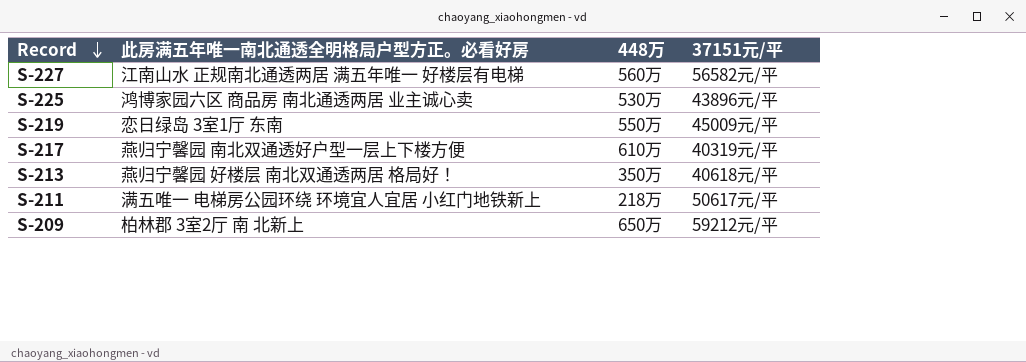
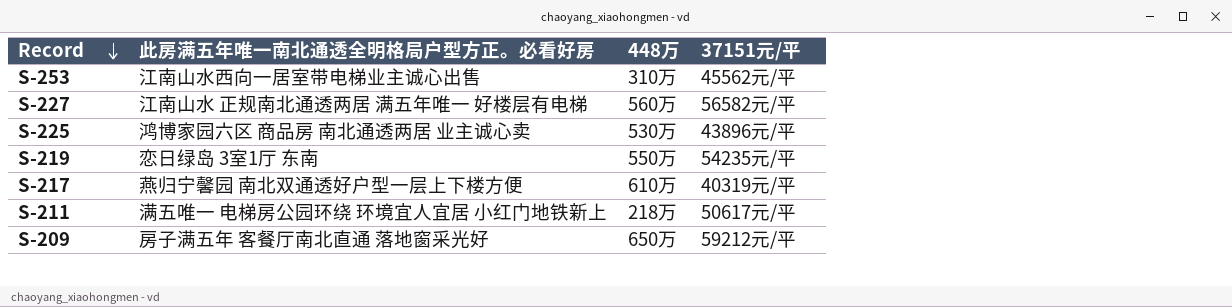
row S-213: 燕归宁馨园 好楼层 南北双通透两居 格局好！ | 350万 | 40618元/平 -> none
row S-253: none -> 江南山水西向一居室带电梯业主诚心出售 | 310万 | 45562元/平
S-219 | 37151元/平: 45009元/平 -> 54235元/平
S-209 | 此房满五年唯一南北通透全明格局户型方正。必看好房: 柏林郡 3室2厅 南 北新上 -> 房子满五年 客餐厅南北直通 落地窗采光好

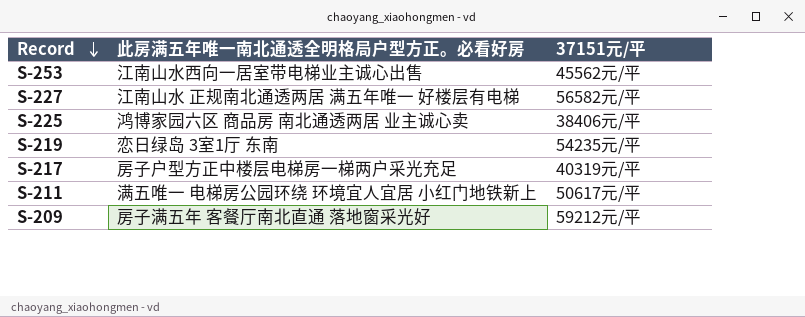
column 448万 | position: 3 -> none
S-225 | 37151元/平: 43896元/平 -> 38406元/平
S-217 | 此房满五年唯一南北通透全明格局户型方正。必看好房: 燕归宁馨园 南北双通透好户型一层上下楼方便 -> 房子户型方正中楼层电梯房一梯两户采光充足

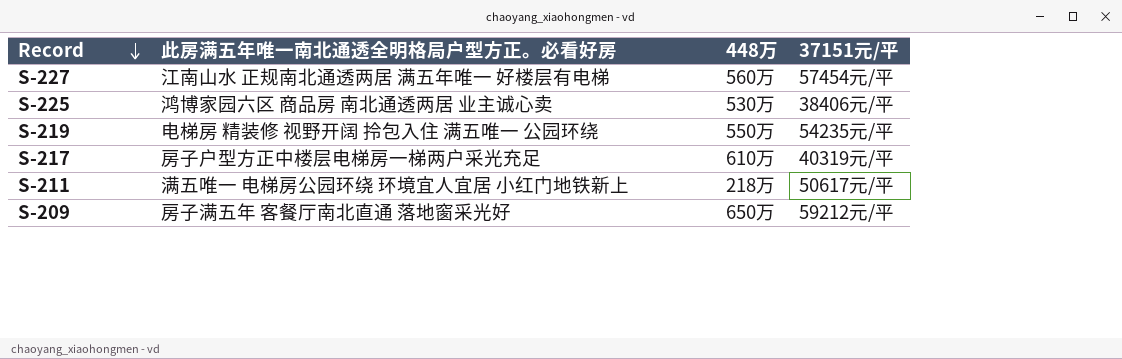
column 448万 | position: none -> 3
row S-253: 江南山水西向一居室带电梯业主诚心出售 | 45562元/平 -> none
S-227 | 37151元/平: 56582元/平 -> 57454元/平
S-219 | 此房满五年唯一南北通透全明格局户型方正。必看好房: 恋日绿岛 3室1厅 东南 -> 电梯房 精装修 视野开阔 拎包入住 满五唯一 公园环绕

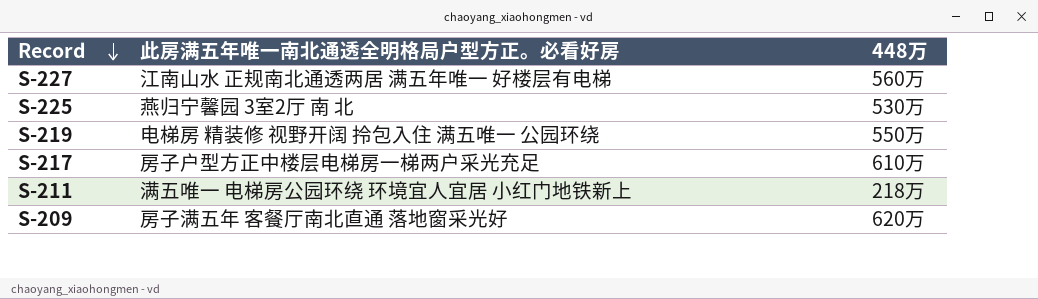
column 37151元/平 | position: 4 -> none
S-225 | 此房满五年唯一南北通透全明格局户型方正。必看好房: 鸿博家园六区 商品房 南北通透两居 业主诚心卖 -> 燕归宁馨园 3室2厅 南 北
S-209 | 448万: 650万 -> 620万

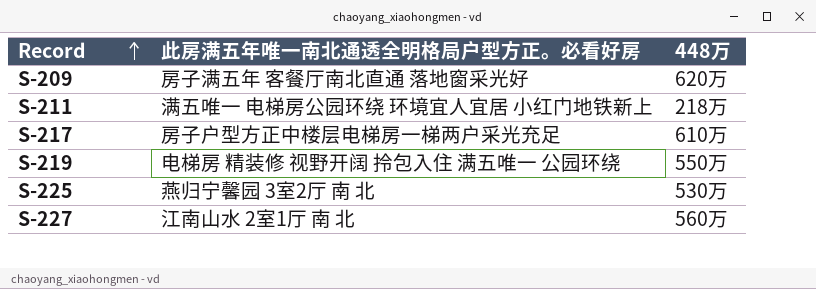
row order: Record descending -> Record ascending
S-227 | 此房满五年唯一南北通透全明格局户型方正。必看好房: 江南山水 正规南北通透两居 满五年唯一 好楼层有电梯 -> 江南山水 2室1厅 南 北

